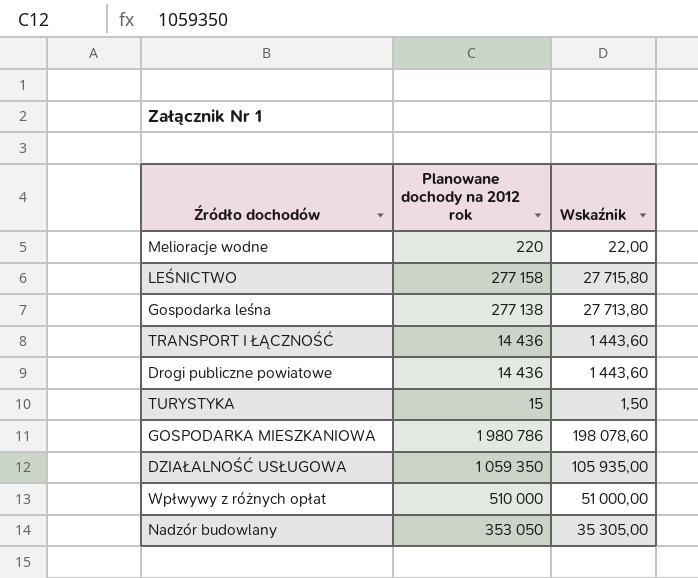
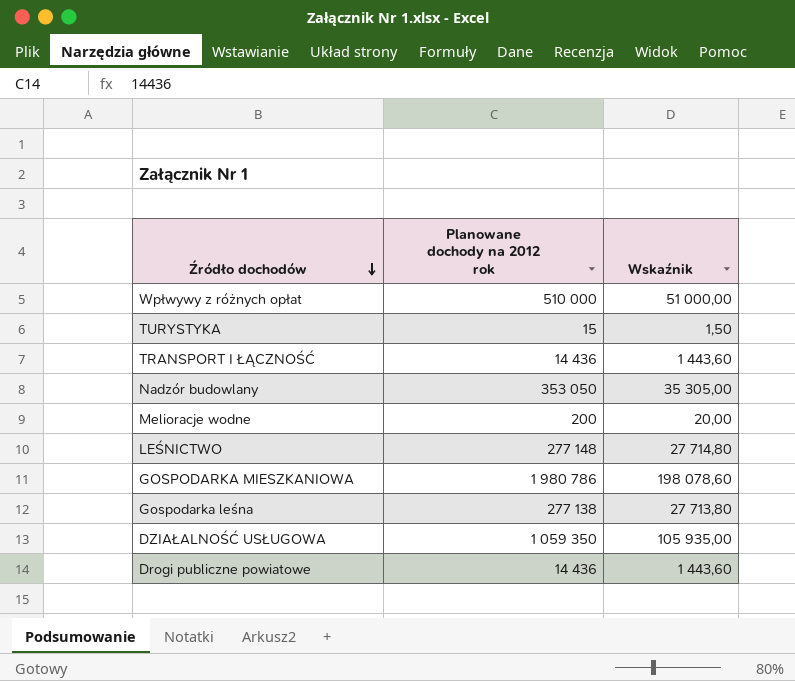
row order: none -> Źródło dochodów descending
Melioracje wodne | Planowane dochody na 2012 rok: 220 -> 200
Melioracje wodne | Wskaźnik: 22,00 -> 20,00
LEŚNICTWO | Planowane dochody na 2012 rok: 277 158 -> 277 148
LEŚNICTWO | Wskaźnik: 27 715,80 -> 27 714,80

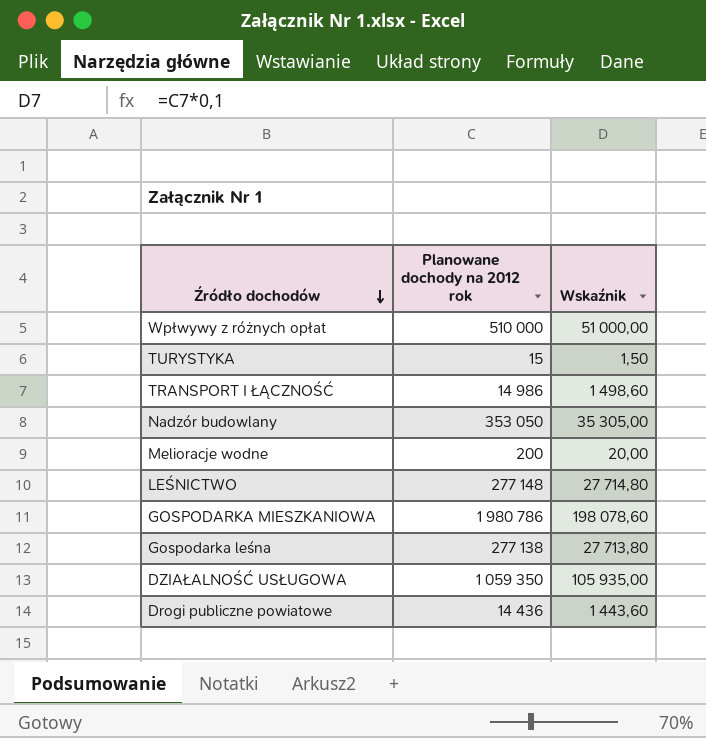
TRANSPORT I ŁĄCZNOŚĆ | Planowane dochody na 2012 rok: 14 436 -> 14 986
TRANSPORT I ŁĄCZNOŚĆ | Wskaźnik: 1 443,60 -> 1 498,60

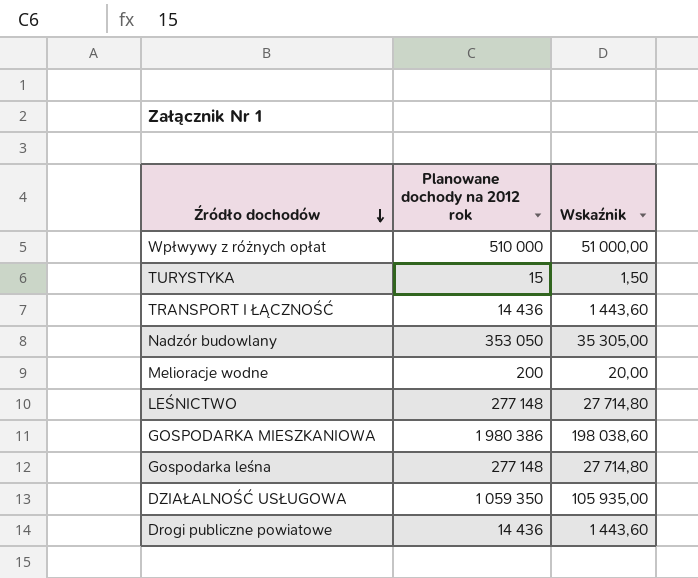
TRANSPORT I ŁĄCZNOŚĆ | Planowane dochody na 2012 rok: 14 986 -> 14 436
TRANSPORT I ŁĄCZNOŚĆ | Wskaźnik: 1 498,60 -> 1 443,60
GOSPODARKA MIESZKANIOWA | Planowane dochody na 2012 rok: 1 980 786 -> 1 980 386
GOSPODARKA MIESZKANIOWA | Wskaźnik: 198 078,60 -> 198 038,60
Gospodarka leśna | Planowane dochody na 2012 rok: 277 138 -> 277 148
Gospodarka leśna | Wskaźnik: 27 713,80 -> 27 714,80

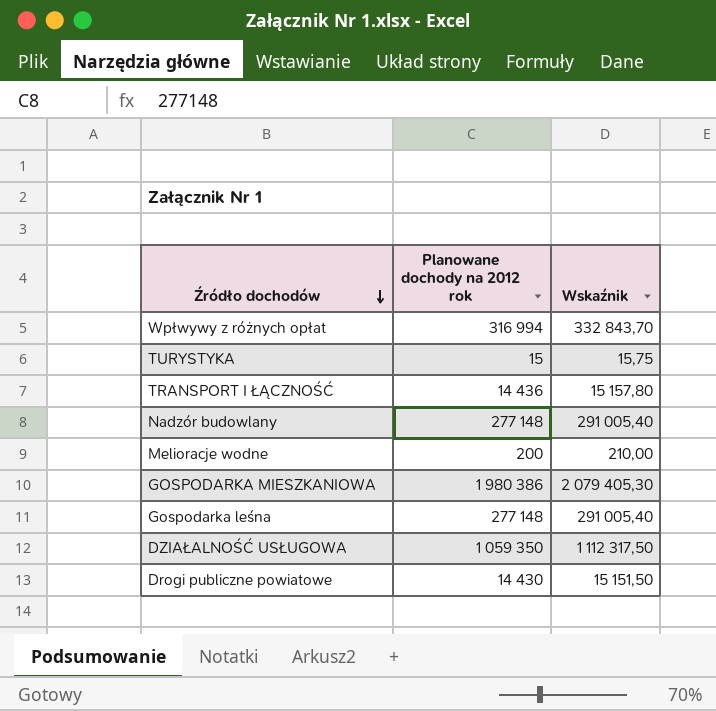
column Wskaźnik | formula: [Planowane dochody na 2012 rok] * 0,1 -> [Planowane dochody na 2012 rok] * 1,05
row LEŚNICTWO: 277 148 | 27 714,80 -> none
Wpłwywy z różnych opłat | Planowane dochody na 2012 rok: 510 000 -> 316 994
Nadzór budowlany | Planowane dochody na 2012 rok: 353 050 -> 277 148
Drogi publiczne powiatowe | Planowane dochody na 2012 rok: 14 436 -> 14 430

